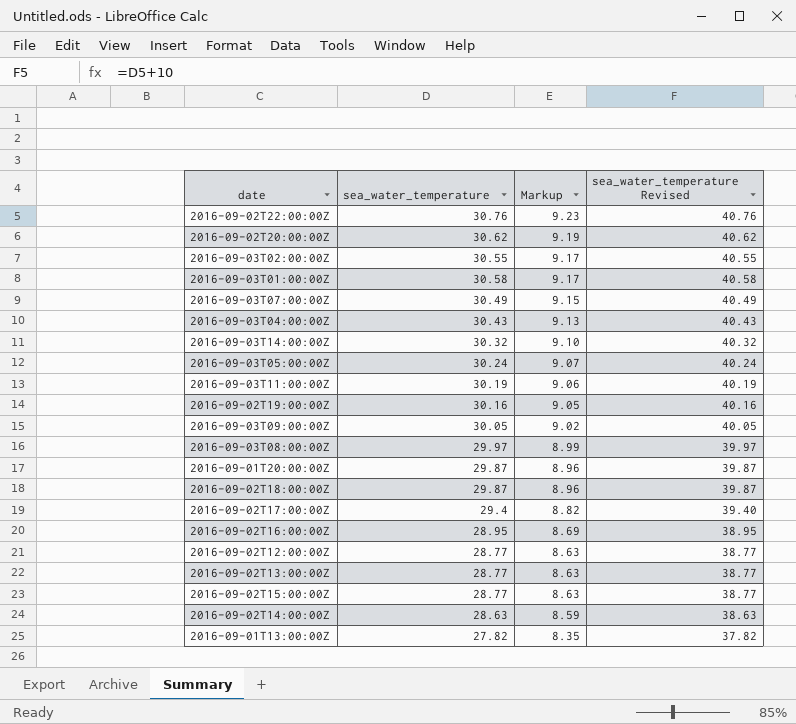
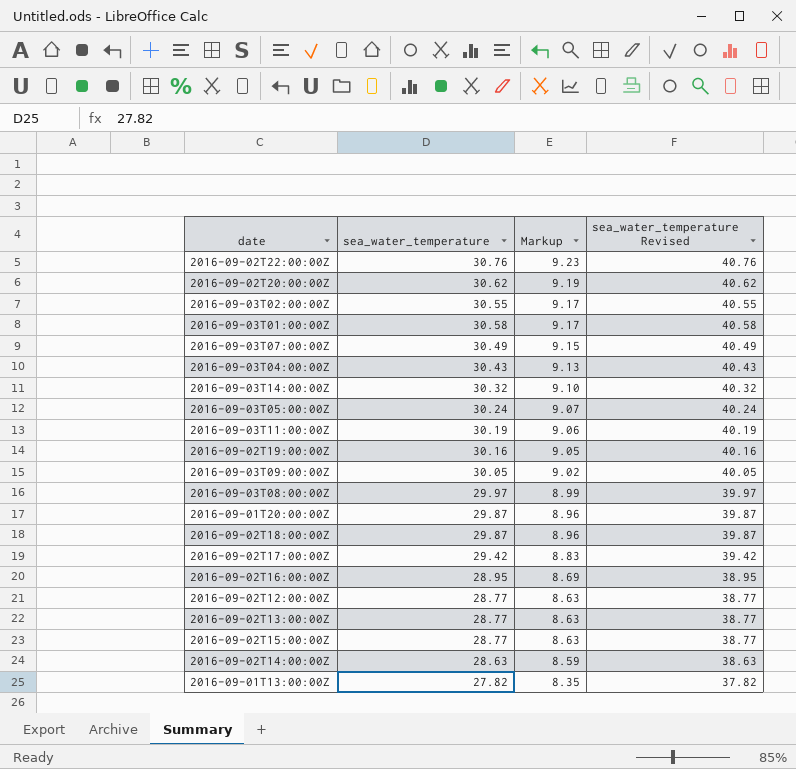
2016-09-02T17:00:00Z | sea_water_temperature: 29.4 -> 29.42
2016-09-02T17:00:00Z | Markup: 8.82 -> 8.83
2016-09-02T17:00:00Z | sea_water_temperature Revised: 39.40 -> 39.42

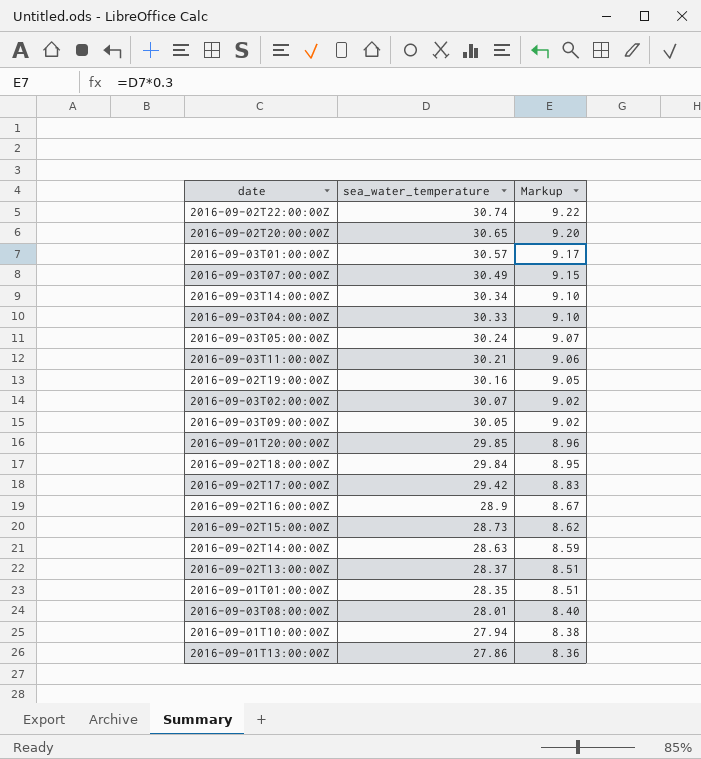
row order: Markup descending -> sea_water_temperature descending
column sea_water_temperature Revised | formula: [sea_water_temperature] + 10 -> none
row 2016-09-02T12:00:00Z: 28.77 | 8.63 | 38.77 -> none
2016-09-02T22:00:00Z | sea_water_temperature: 30.76 -> 30.74
2016-09-02T22:00:00Z | Markup: 9.23 -> 9.22
2016-09-02T20:00:00Z | sea_water_temperature: 30.62 -> 30.65
2016-09-02T20:00:00Z | Markup: 9.19 -> 9.20
2016-09-03T01:00:00Z | sea_water_temperature: 30.58 -> 30.57
2016-09-03T14:00:00Z | sea_water_temperature: 30.32 -> 30.34
2016-09-03T04:00:00Z | sea_water_temperature: 30.43 -> 30.33
2016-09-03T04:00:00Z | Markup: 9.13 -> 9.10
2016-09-03T11:00:00Z | sea_water_temperature: 30.19 -> 30.21
2016-09-03T02:00:00Z | sea_water_temperature: 30.55 -> 30.07
2016-09-03T02:00:00Z | Markup: 9.17 -> 9.02
2016-09-01T20:00:00Z | sea_water_temperature: 29.87 -> 29.85
2016-09-02T18:00:00Z | sea_water_temperature: 29.87 -> 29.84
2016-09-02T18:00:00Z | Markup: 8.96 -> 8.95
2016-09-02T16:00:00Z | sea_water_temperature: 28.95 -> 28.9
2016-09-02T16:00:00Z | Markup: 8.69 -> 8.67
2016-09-02T15:00:00Z | sea_water_temperature: 28.77 -> 28.73
2016-09-02T15:00:00Z | Markup: 8.63 -> 8.62
2016-09-02T13:00:00Z | sea_water_temperature: 28.77 -> 28.37
2016-09-02T13:00:00Z | Markup: 8.63 -> 8.51
row 2016-09-01T01:00:00Z: none -> 28.35 | 8.51
2016-09-03T08:00:00Z | sea_water_temperature: 29.97 -> 28.01
2016-09-03T08:00:00Z | Markup: 8.99 -> 8.40
row 2016-09-01T10:00:00Z: none -> 27.94 | 8.38
2016-09-01T13:00:00Z | sea_water_temperature: 27.82 -> 27.86
2016-09-01T13:00:00Z | Markup: 8.35 -> 8.36

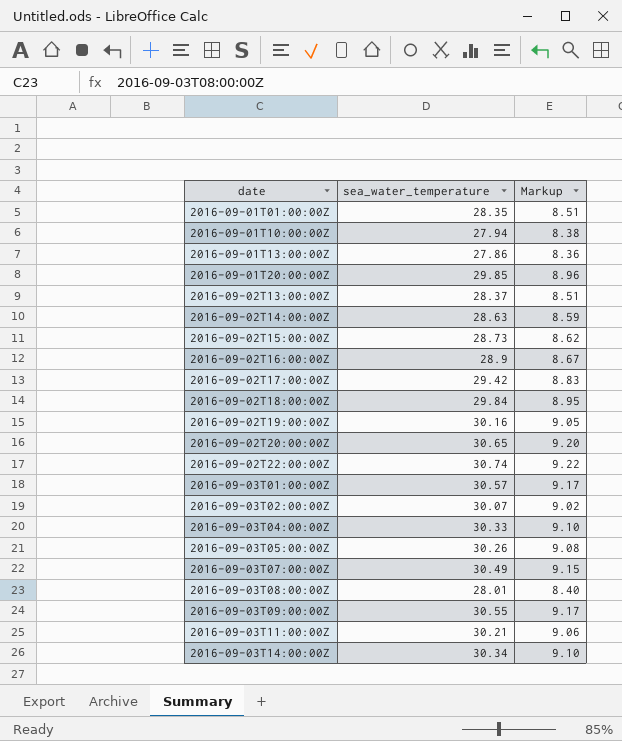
row order: sea_water_temperature descending -> date ascending
2016-09-03T05:00:00Z | sea_water_temperature: 30.24 -> 30.26
2016-09-03T05:00:00Z | Markup: 9.07 -> 9.08
2016-09-03T09:00:00Z | sea_water_temperature: 30.05 -> 30.55
2016-09-03T09:00:00Z | Markup: 9.02 -> 9.17

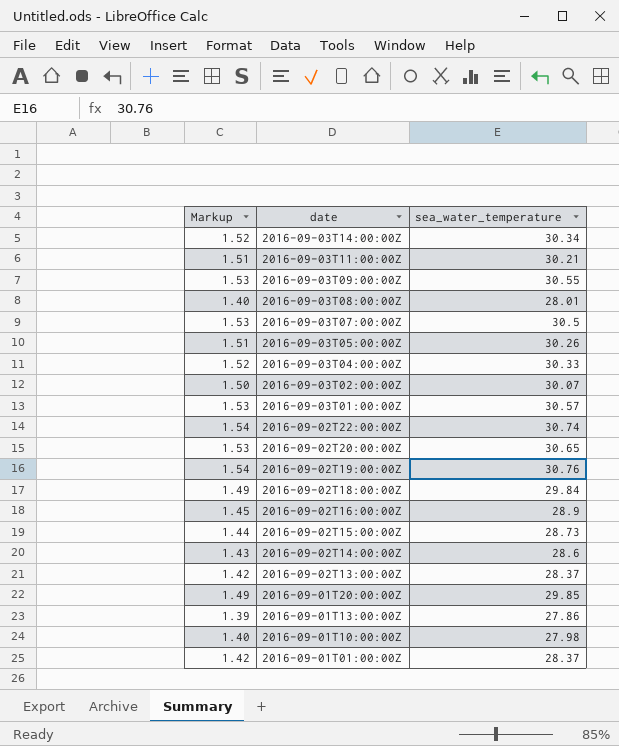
row order: date ascending -> date descending
column Markup | formula: [sea_water_temperature] * 0.3 -> [sea_water_temperature] * 0.05
column Markup | position: 3 -> 1
row 2016-09-02T17:00:00Z: 29.42 | 8.83 -> none
2016-09-03T07:00:00Z | sea_water_temperature: 30.49 -> 30.5
2016-09-02T19:00:00Z | sea_water_temperature: 30.16 -> 30.76
2016-09-02T14:00:00Z | sea_water_temperature: 28.63 -> 28.6
2016-09-01T10:00:00Z | sea_water_temperature: 27.94 -> 27.98
2016-09-01T01:00:00Z | sea_water_temperature: 28.35 -> 28.37

